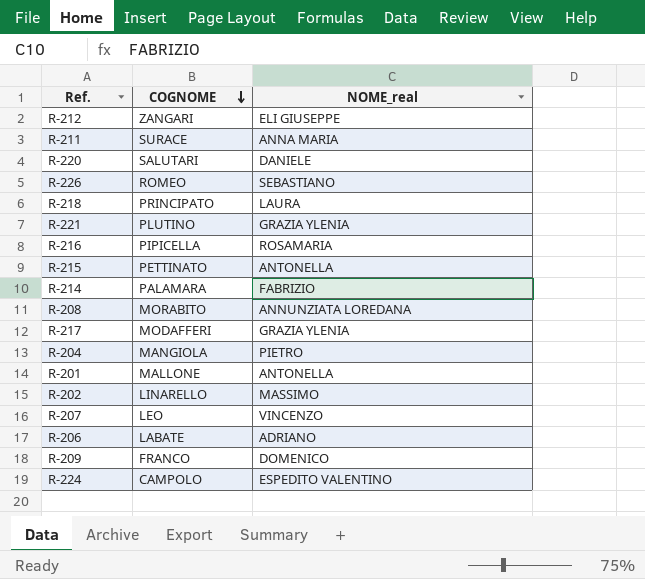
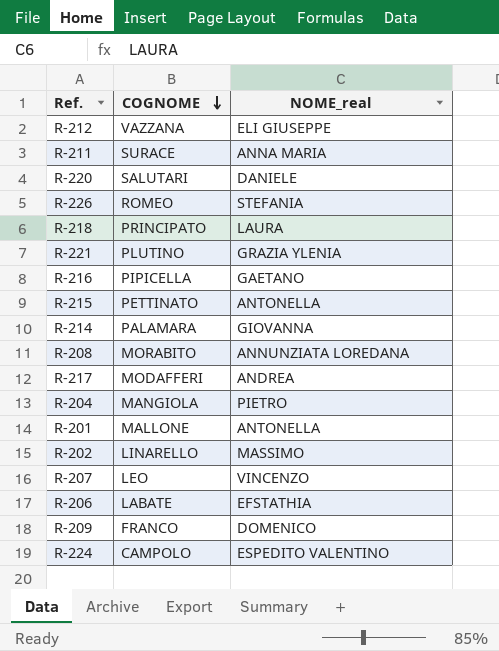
R-212 | COGNOME: ZANGARI -> VAZZANA
R-226 | NOME_real: SEBASTIANO -> STEFANIA
R-216 | NOME_real: ROSAMARIA -> GAETANO
R-214 | NOME_real: FABRIZIO -> GIOVANNA
R-217 | NOME_real: GRAZIA YLENIA -> ANDREA
R-206 | NOME_real: ADRIANO -> EFSTATHIA

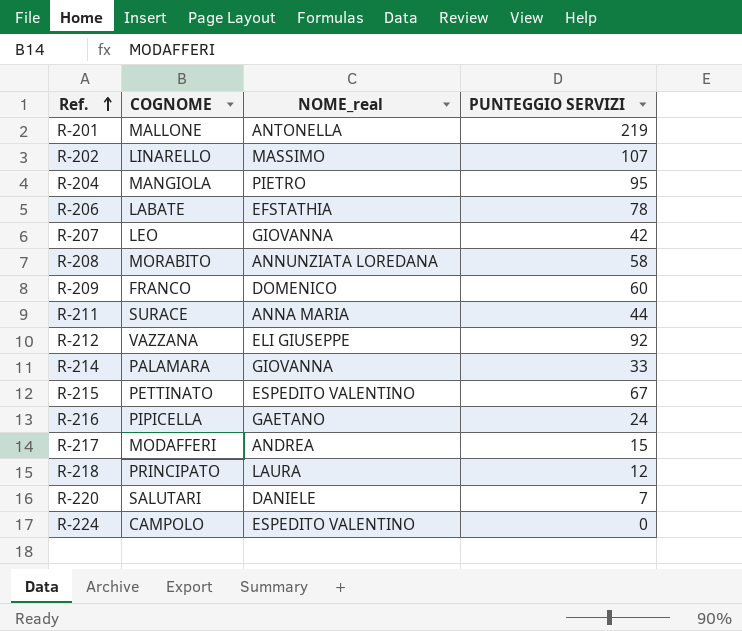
row order: COGNOME descending -> Ref. ascending
column PUNTEGGIO SERVIZI | position: none -> 4
row R-226: ROMEO | STEFANIA -> none
row R-221: PLUTINO | GRAZIA YLENIA -> none
R-207 | NOME_real: VINCENZO -> GIOVANNA
R-215 | NOME_real: ANTONELLA -> ESPEDITO VALENTINO

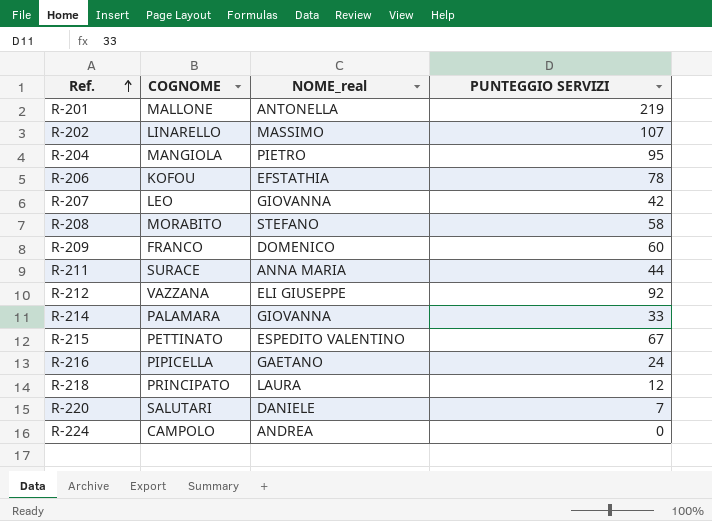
row R-217: MODAFFERI | ANDREA | 15 -> none
R-206 | COGNOME: LABATE -> KOFOU
R-208 | NOME_real: ANNUNZIATA LOREDANA -> STEFANO
R-224 | NOME_real: ESPEDITO VALENTINO -> ANDREA

